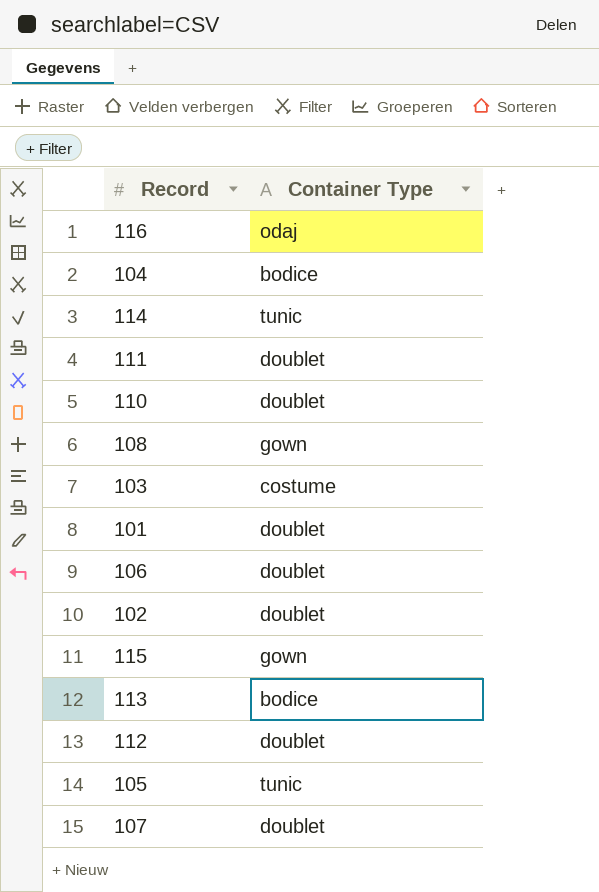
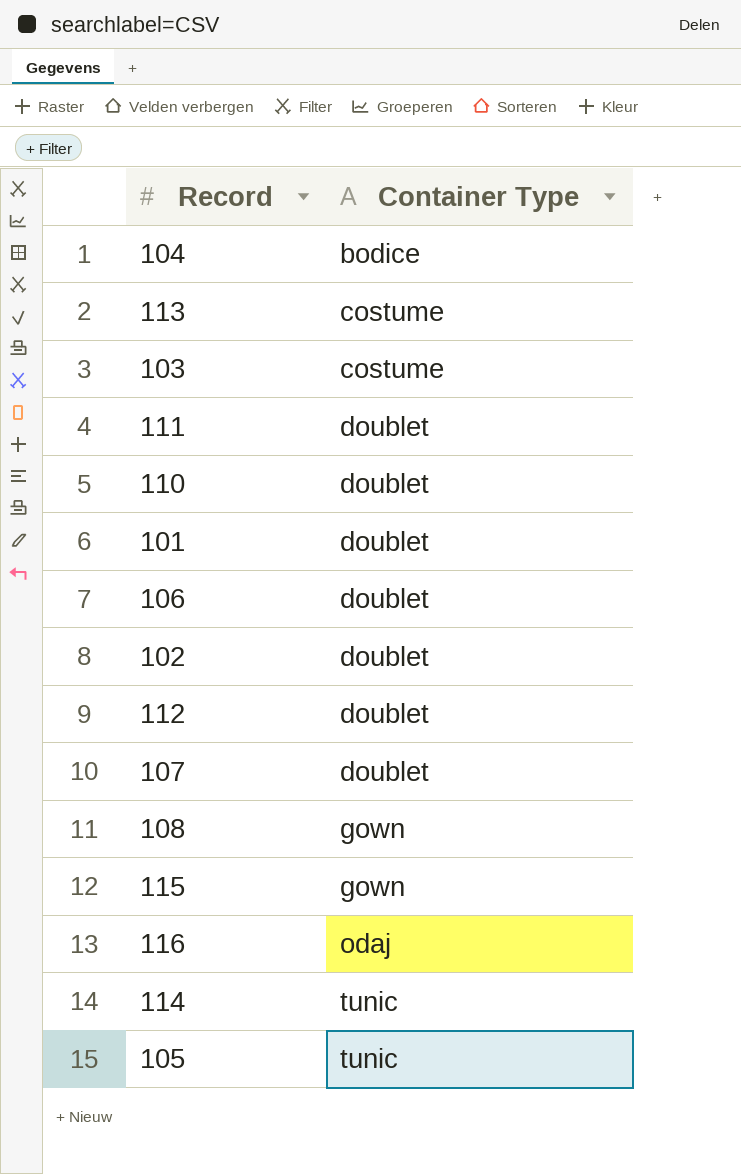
row order: none -> Container Type ascending
113 | Container Type: bodice -> costume

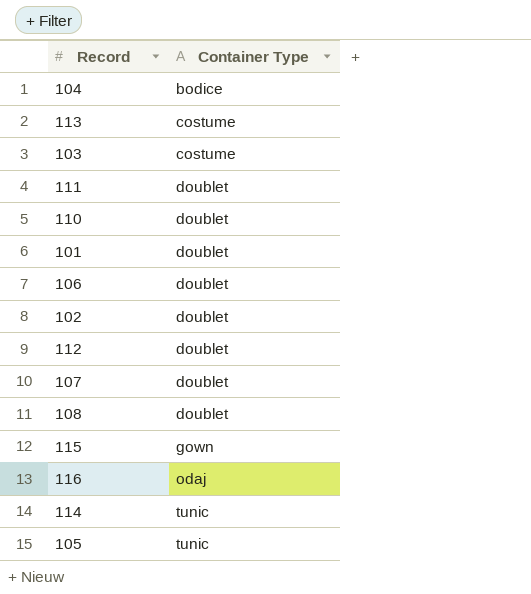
108 | Container Type: gown -> doublet

